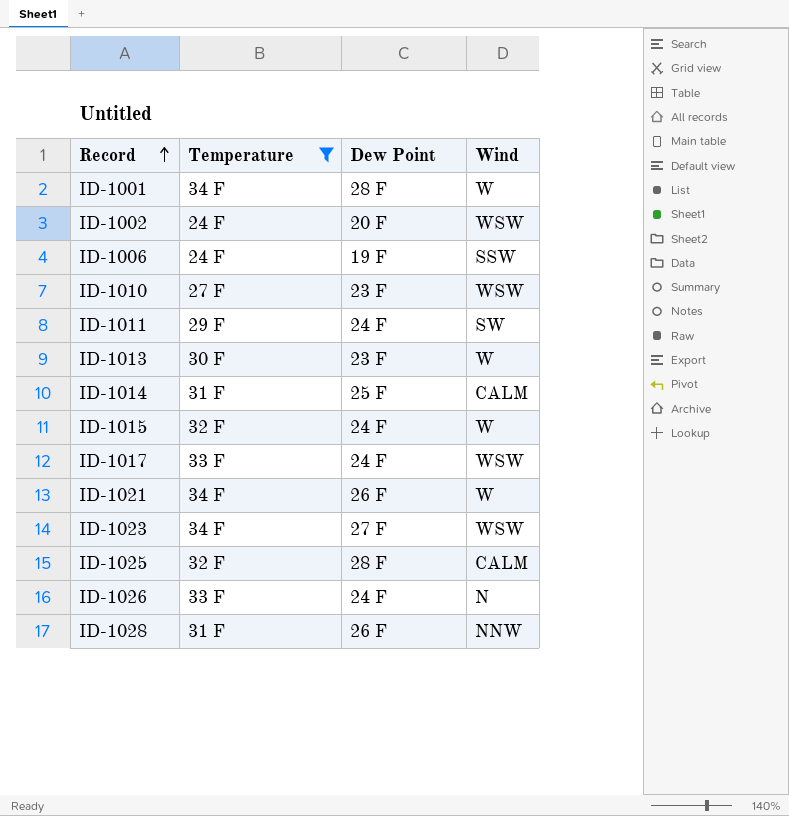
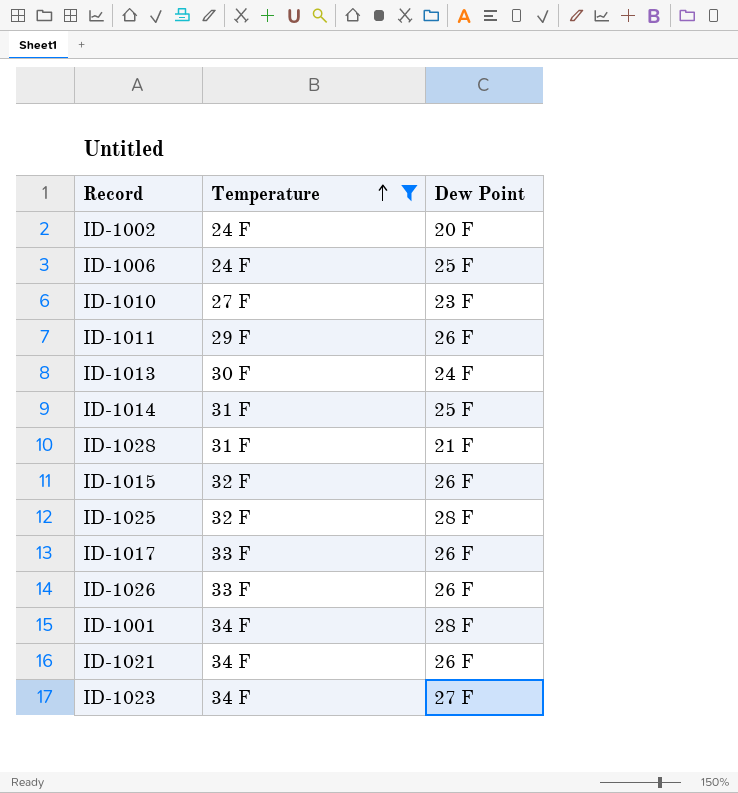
row order: Record ascending -> Temperature ascending
column Wind | position: 4 -> none
ID-1006 | Dew Point: 19 F -> 25 F
ID-1011 | Dew Point: 24 F -> 26 F
ID-1013 | Dew Point: 23 F -> 24 F
ID-1028 | Dew Point: 26 F -> 21 F
ID-1015 | Dew Point: 24 F -> 26 F
ID-1017 | Dew Point: 24 F -> 26 F
ID-1026 | Dew Point: 24 F -> 26 F

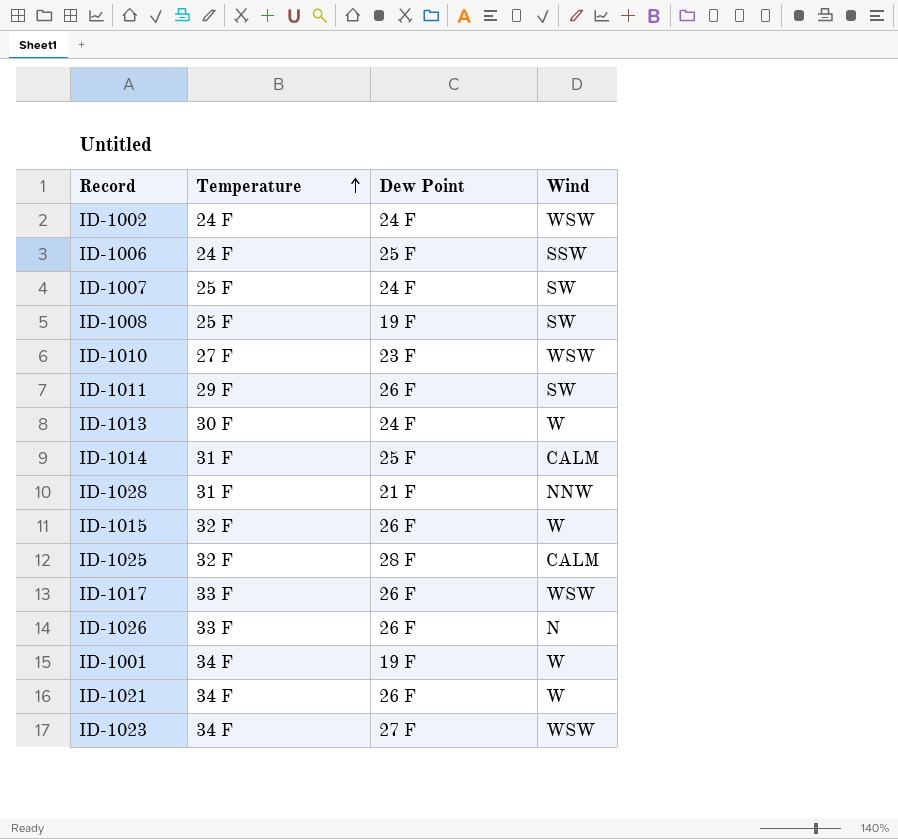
filter: Temperature != 25 F -> none
column Wind | position: none -> 4
ID-1002 | Dew Point: 20 F -> 24 F
ID-1001 | Dew Point: 28 F -> 19 F

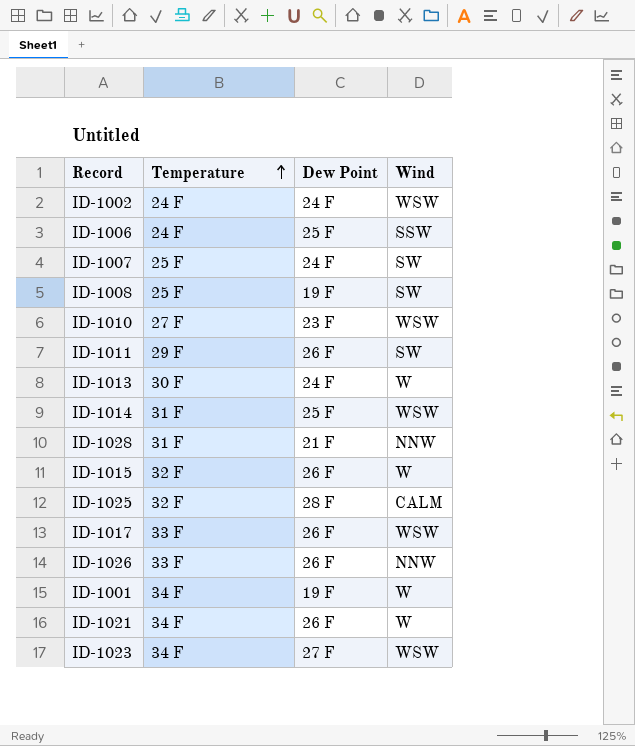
ID-1014 | Wind: CALM -> WSW
ID-1026 | Wind: N -> NNW

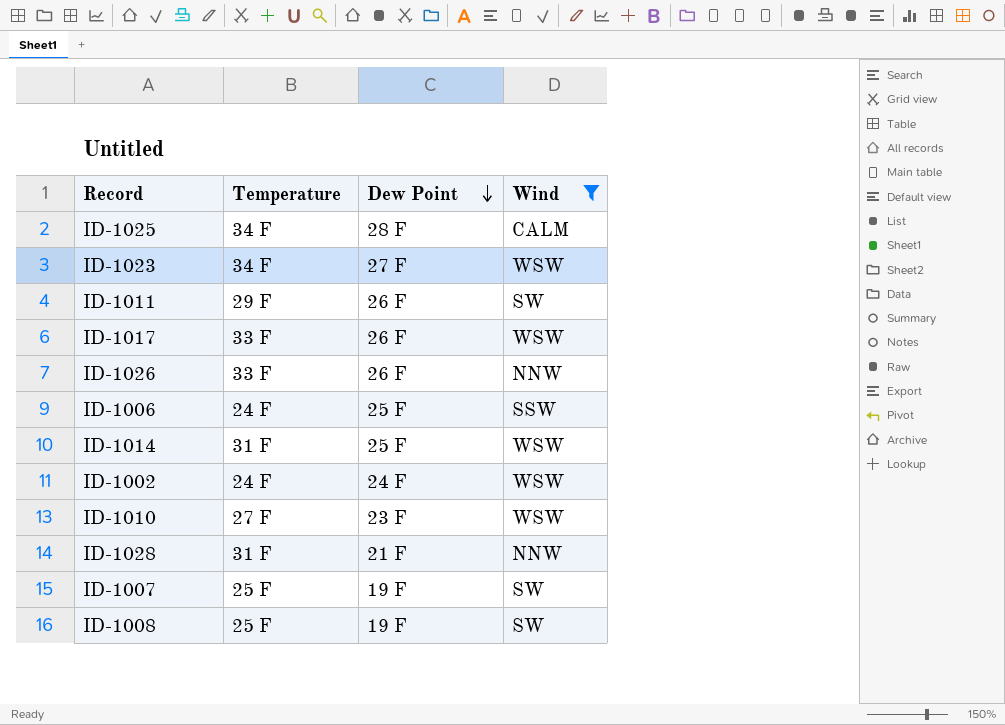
filter: none -> Wind != W
row order: Temperature ascending -> Dew Point descending
ID-1025 | Temperature: 32 F -> 34 F
ID-1007 | Dew Point: 24 F -> 19 F

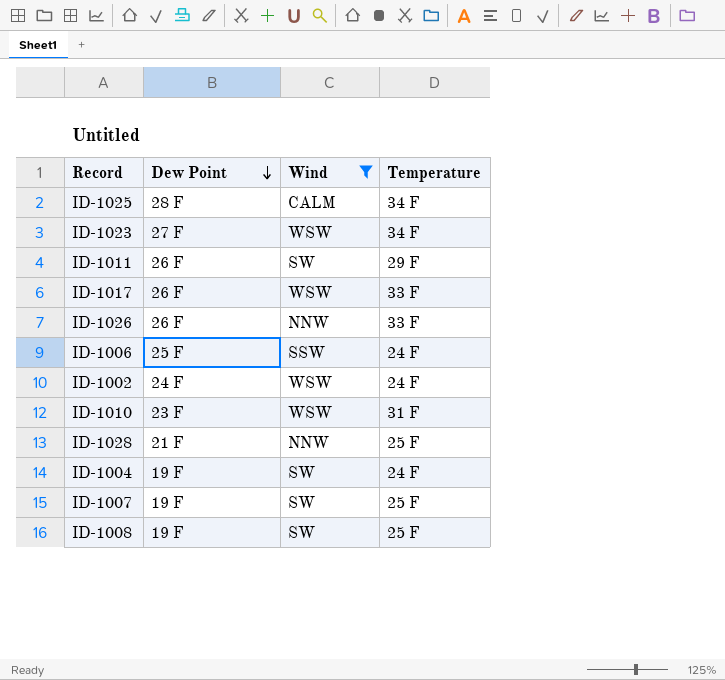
column Temperature | position: 2 -> 4
row ID-1014: 31 F | 25 F | WSW -> none
ID-1010 | Temperature: 27 F -> 31 F
ID-1028 | Temperature: 31 F -> 25 F
row ID-1004: none -> 19 F | SW | 24 F

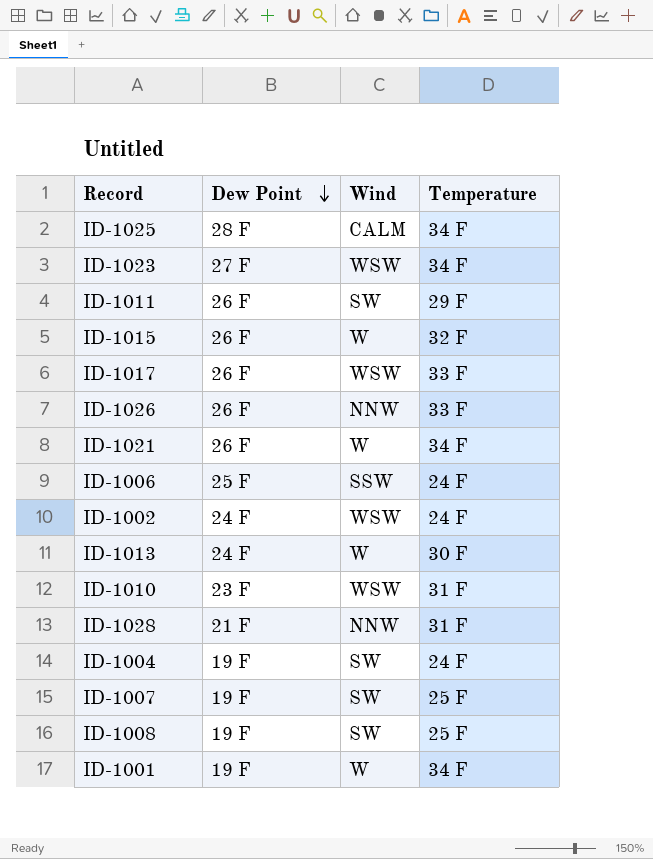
filter: Wind != W -> none
ID-1028 | Temperature: 25 F -> 31 F

